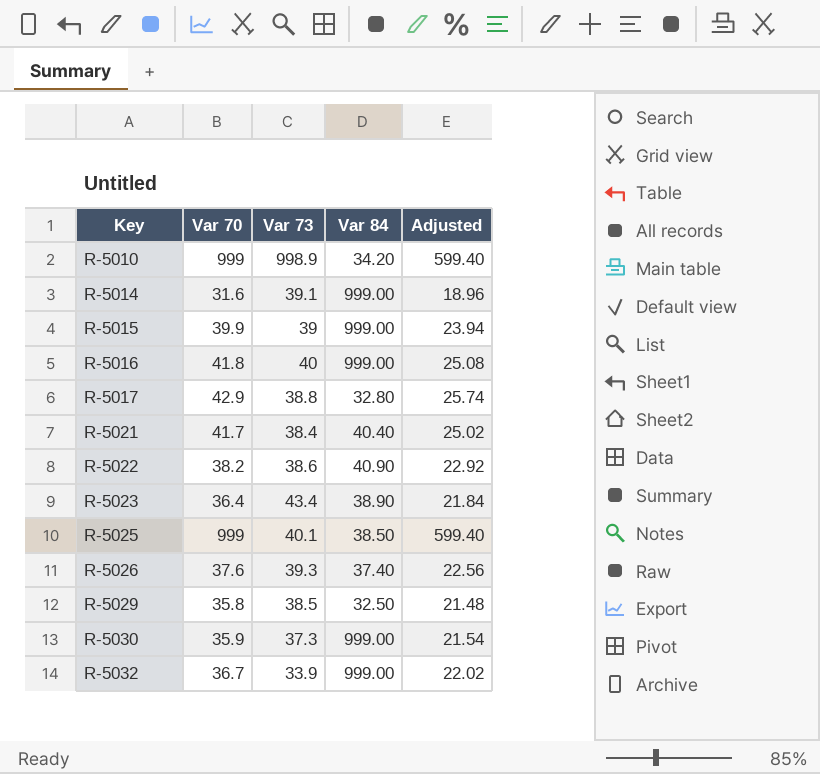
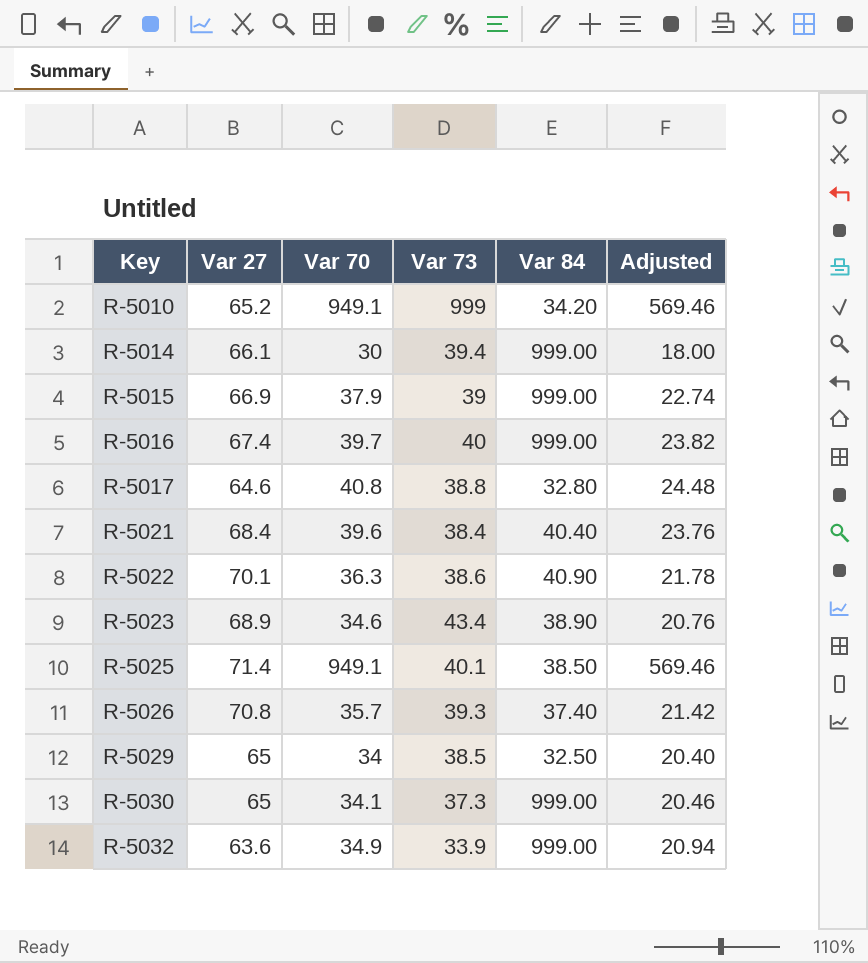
column Var 27 | position: none -> 2
R-5010 | Var 70: 999 -> 949.1
R-5010 | Var 73: 998.9 -> 999
R-5010 | Adjusted: 599.40 -> 569.46
R-5014 | Var 70: 31.6 -> 30
R-5014 | Var 73: 39.1 -> 39.4
R-5014 | Adjusted: 18.96 -> 18.00
R-5015 | Var 70: 39.9 -> 37.9
R-5015 | Adjusted: 23.94 -> 22.74
R-5016 | Var 70: 41.8 -> 39.7
R-5016 | Adjusted: 25.08 -> 23.82
R-5017 | Var 70: 42.9 -> 40.8
R-5017 | Adjusted: 25.74 -> 24.48
R-5021 | Var 70: 41.7 -> 39.6
R-5021 | Adjusted: 25.02 -> 23.76
R-5022 | Var 70: 38.2 -> 36.3
R-5022 | Adjusted: 22.92 -> 21.78
R-5023 | Var 70: 36.4 -> 34.6
R-5023 | Adjusted: 21.84 -> 20.76
R-5025 | Var 70: 999 -> 949.1
R-5025 | Adjusted: 599.40 -> 569.46
R-5026 | Var 70: 37.6 -> 35.7
R-5026 | Adjusted: 22.56 -> 21.42
R-5029 | Var 70: 35.8 -> 34
R-5029 | Adjusted: 21.48 -> 20.40
R-5030 | Var 70: 35.9 -> 34.1
R-5030 | Adjusted: 21.54 -> 20.46
R-5032 | Var 70: 36.7 -> 34.9
R-5032 | Adjusted: 22.02 -> 20.94

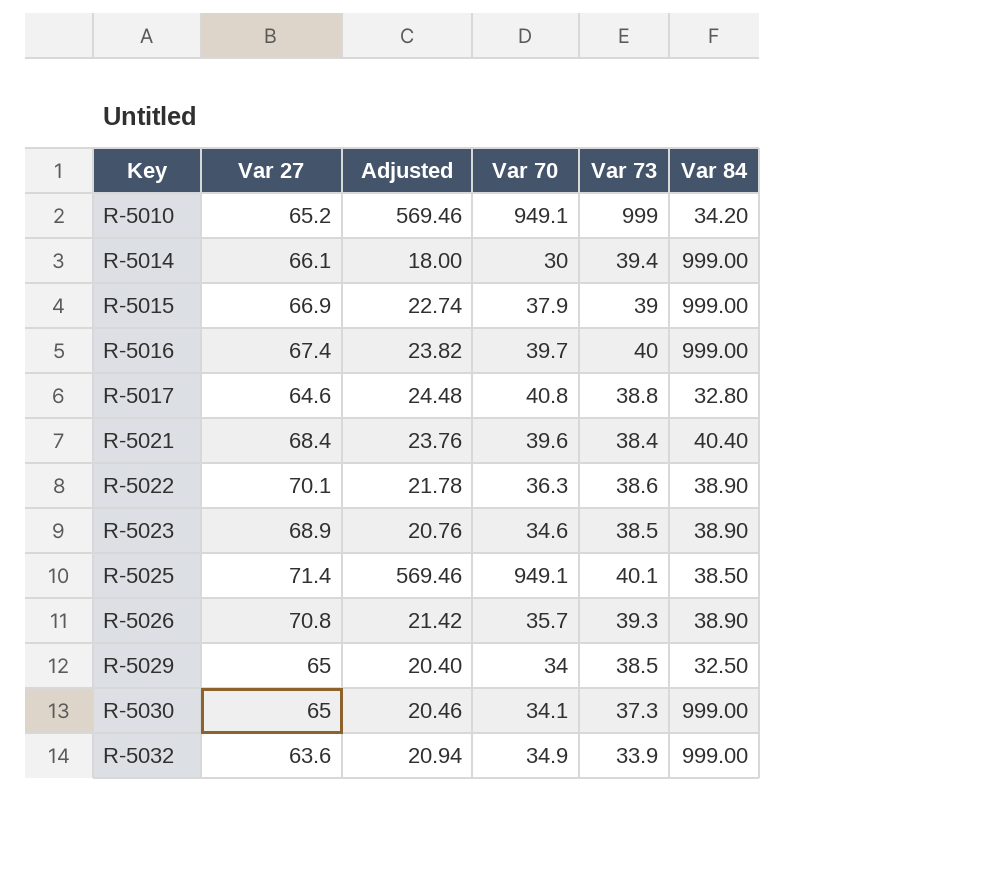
column Adjusted | position: 6 -> 3
R-5022 | Var 84: 40.90 -> 38.90
R-5023 | Var 73: 43.4 -> 38.5
R-5026 | Var 84: 37.40 -> 38.90

